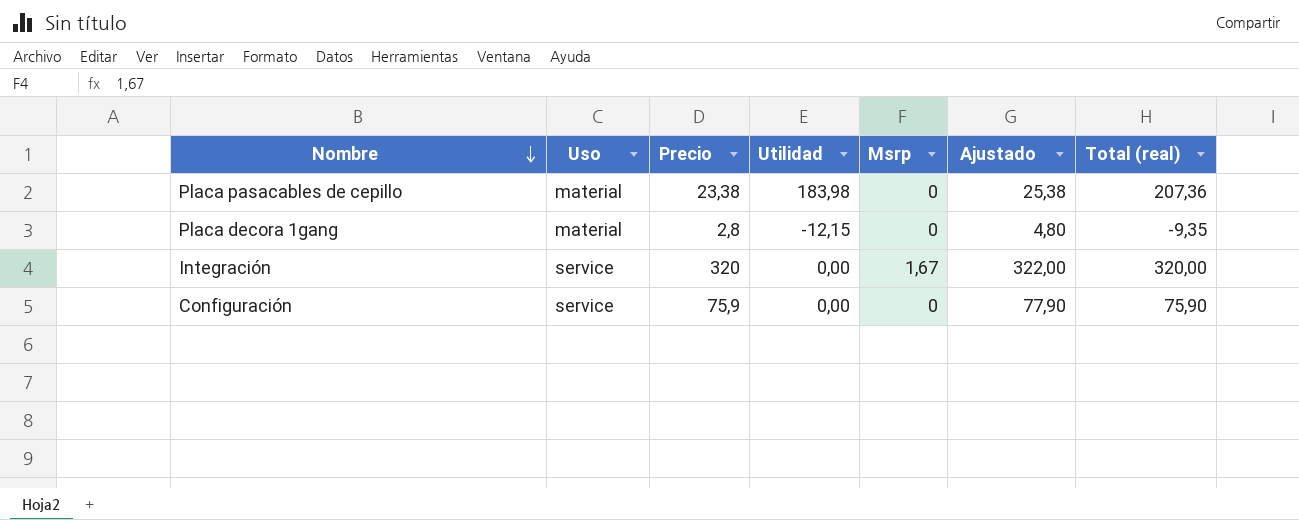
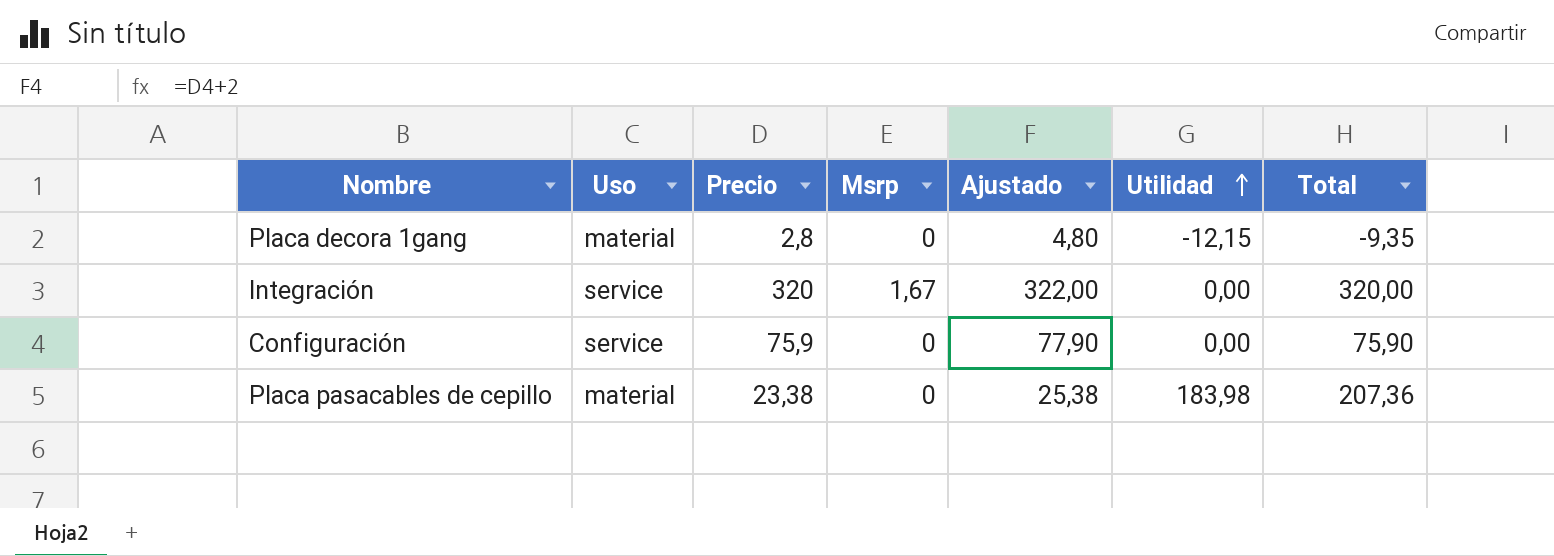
row order: Nombre descending -> Utilidad ascending
column Utilidad | position: 4 -> 6
column name: Total (real) -> Total

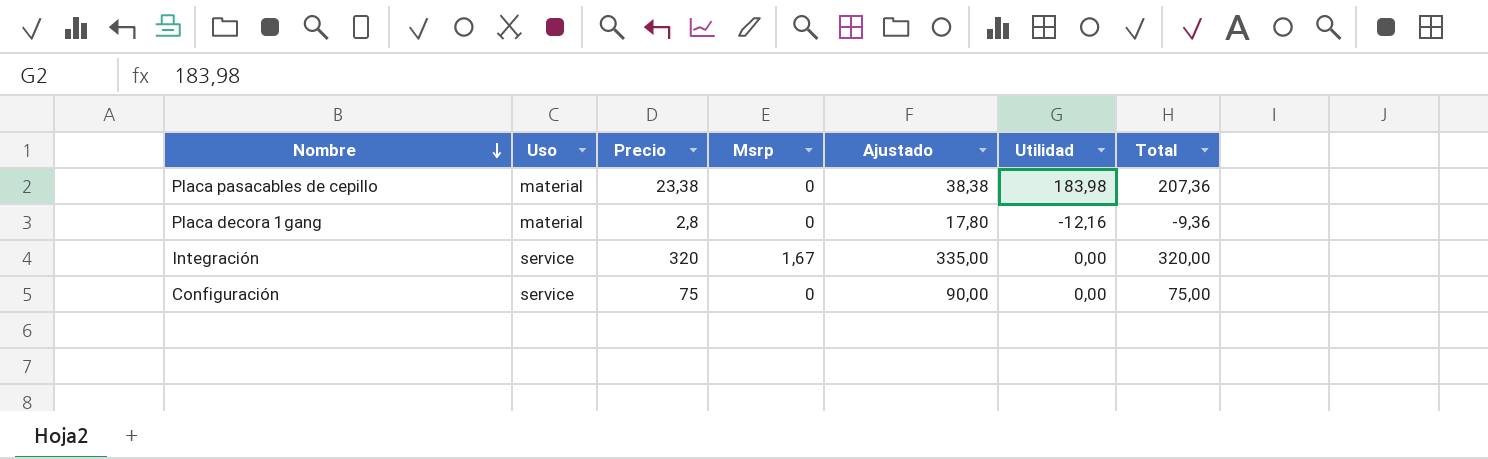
row order: Utilidad ascending -> Nombre descending
column Ajustado | formula: [Precio] + 2 -> [Precio] + 15
Placa decora 1gang | Utilidad: -12,15 -> -12,16
Placa decora 1gang | Total: -9,35 -> -9,36
Configuración | Precio: 75,9 -> 75
Configuración | Total: 75,90 -> 75,00

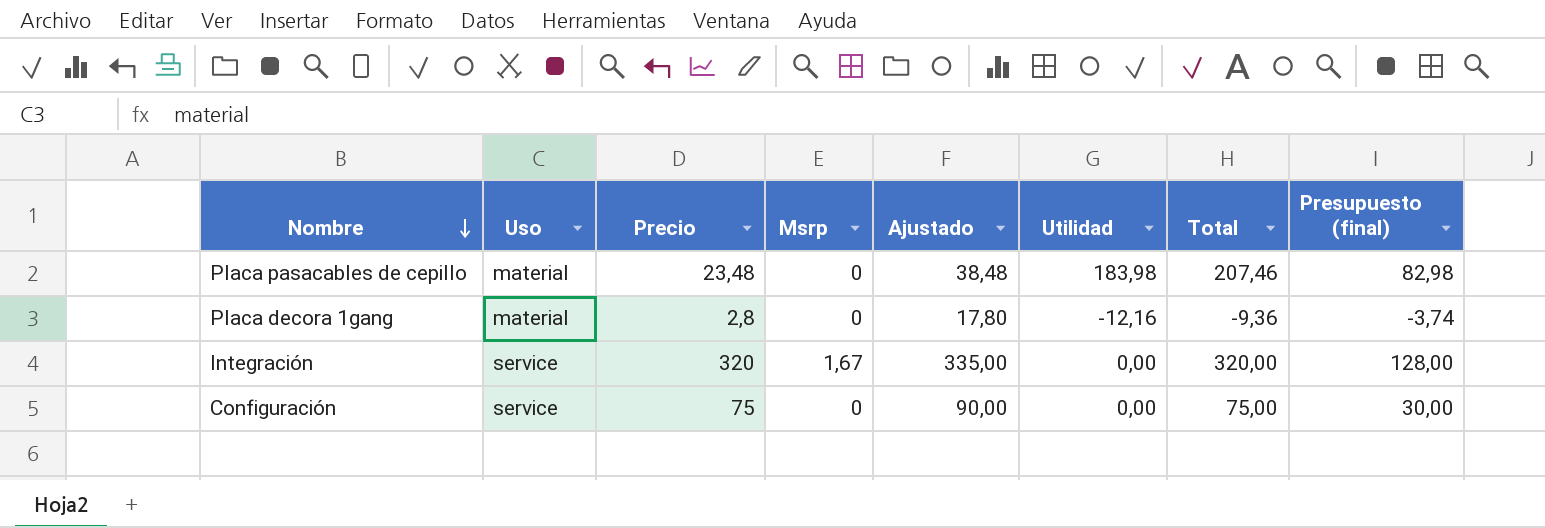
column Presupuesto (final) | formula: none -> [Total] * 0,4
Placa pasacables de cepillo | Precio: 23,38 -> 23,48
Placa pasacables de cepillo | Ajustado: 38,38 -> 38,48
Placa pasacables de cepillo | Total: 207,36 -> 207,46

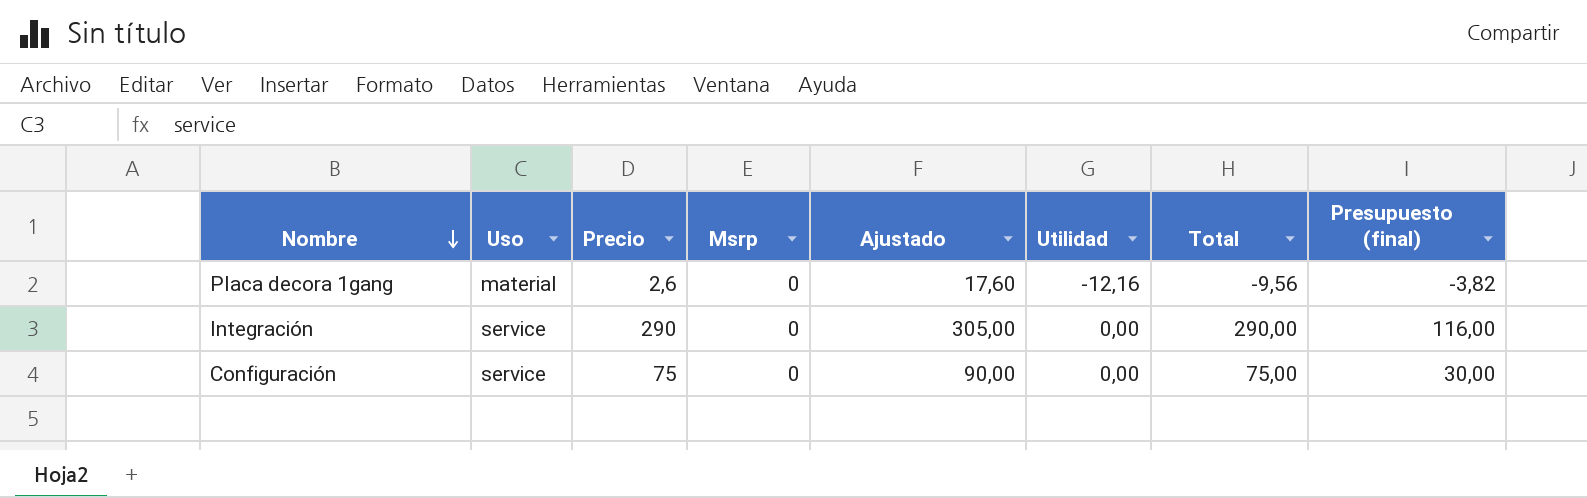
row Placa pasacables de cepillo: material | 23,48 | 0 | 38,48 | 183,98 | 207,46 | 82,98 -> none
Placa decora 1gang | Precio: 2,8 -> 2,6
Placa decora 1gang | Ajustado: 17,80 -> 17,60
Placa decora 1gang | Total: -9,36 -> -9,56
Placa decora 1gang | Presupuesto (final): -3,74 -> -3,82
Integración | Precio: 320 -> 290
Integración | Msrp: 1,67 -> 0
Integración | Ajustado: 335,00 -> 305,00
Integración | Total: 320,00 -> 290,00
Integración | Presupuesto (final): 128,00 -> 116,00

